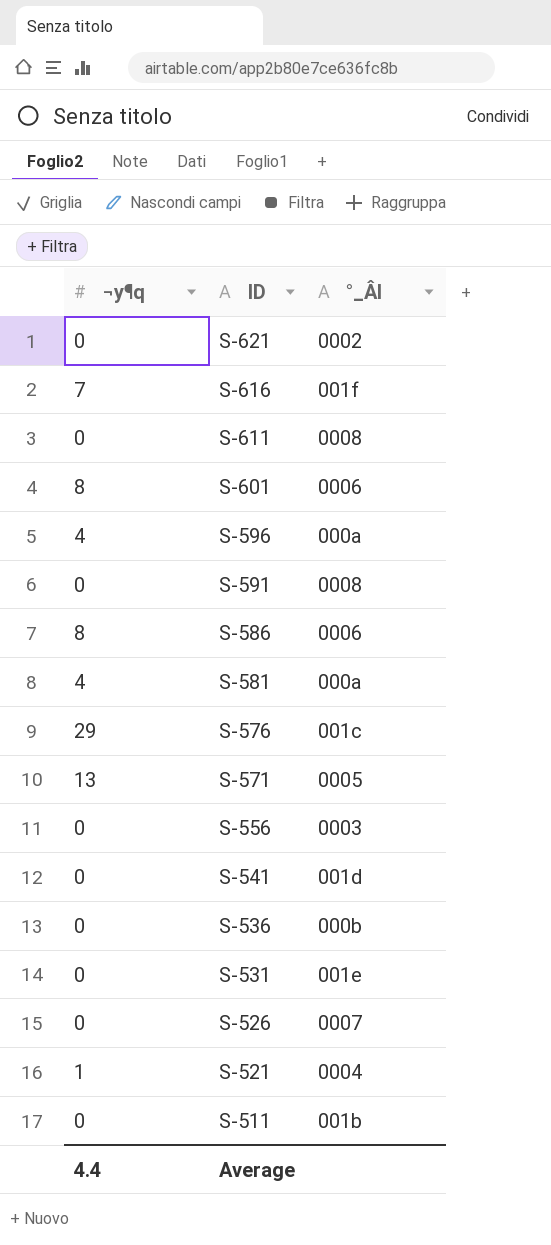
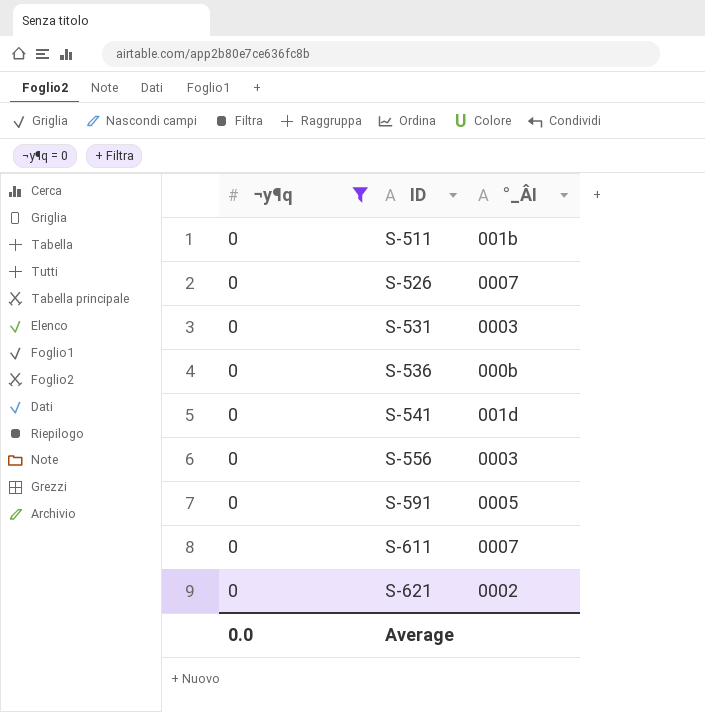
filter: none -> ¬y¶q = 0
row order: ID descending -> ID ascending
S-531 | °_ÂI: 001e -> 0003
S-591 | °_ÂI: 0008 -> 0005
S-611 | °_ÂI: 0008 -> 0007
Average | ¬y¶q: 4.4 -> 0.0

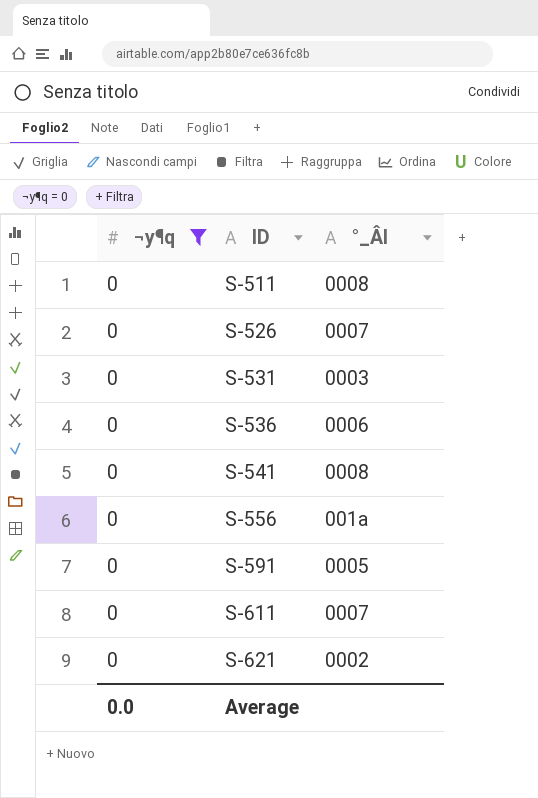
S-511 | °_ÂI: 001b -> 0008
S-536 | °_ÂI: 000b -> 0006
S-541 | °_ÂI: 001d -> 0008
S-556 | °_ÂI: 0003 -> 001a

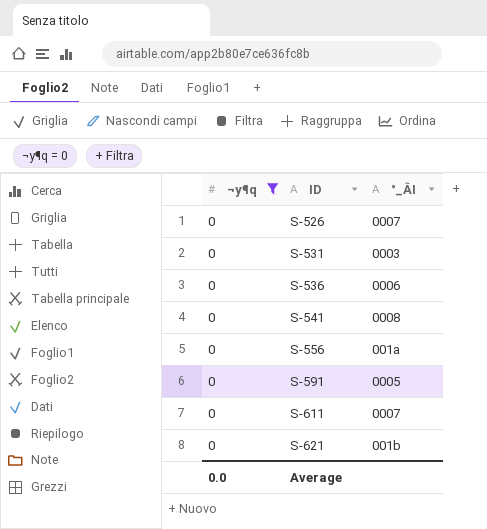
row S-511: 0 | 0008 -> none
S-621 | °_ÂI: 0002 -> 001b

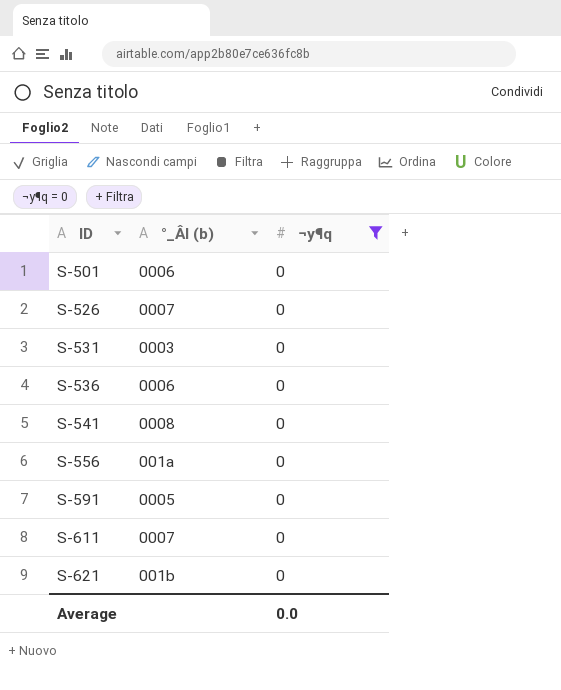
column name: °_ÂI -> °_ÂI (b)
column ¬y¶q | position: 1 -> 3
row S-501: none -> 0006 | 0

